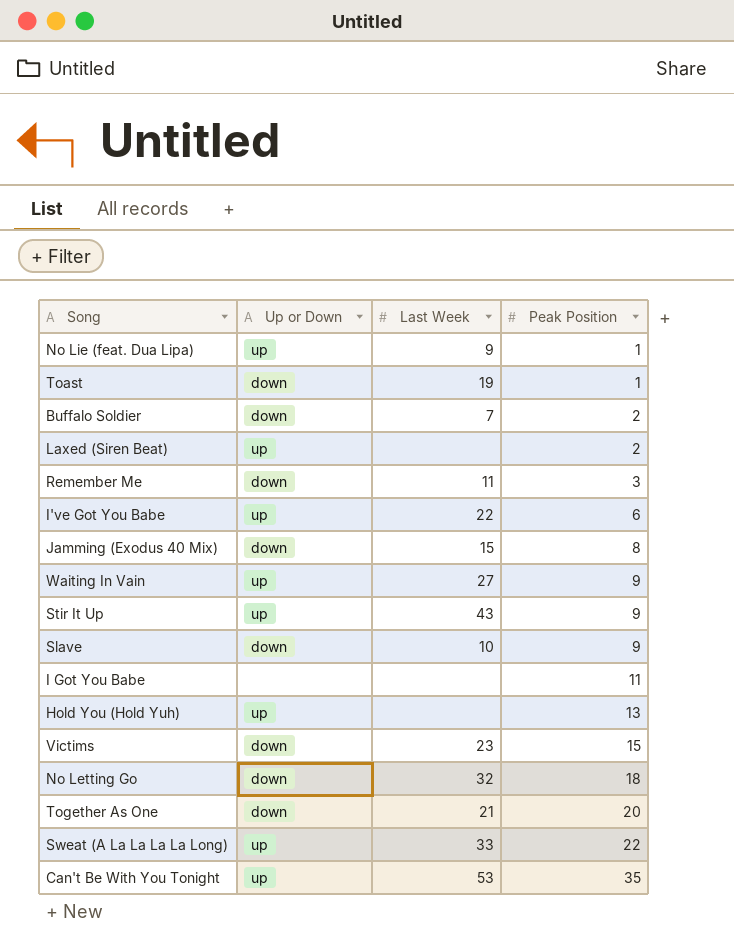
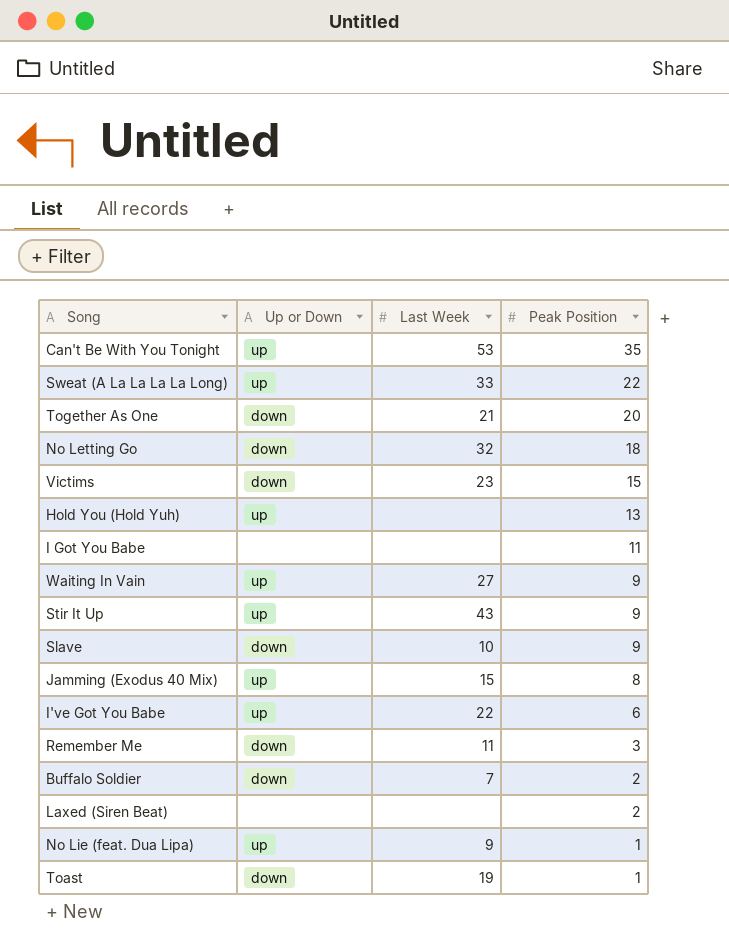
row order: Peak Position ascending -> Peak Position descending
Jamming (Exodus 40 Mix) | Up or Down: down -> up
Laxed (Siren Beat) | Up or Down: up -> none

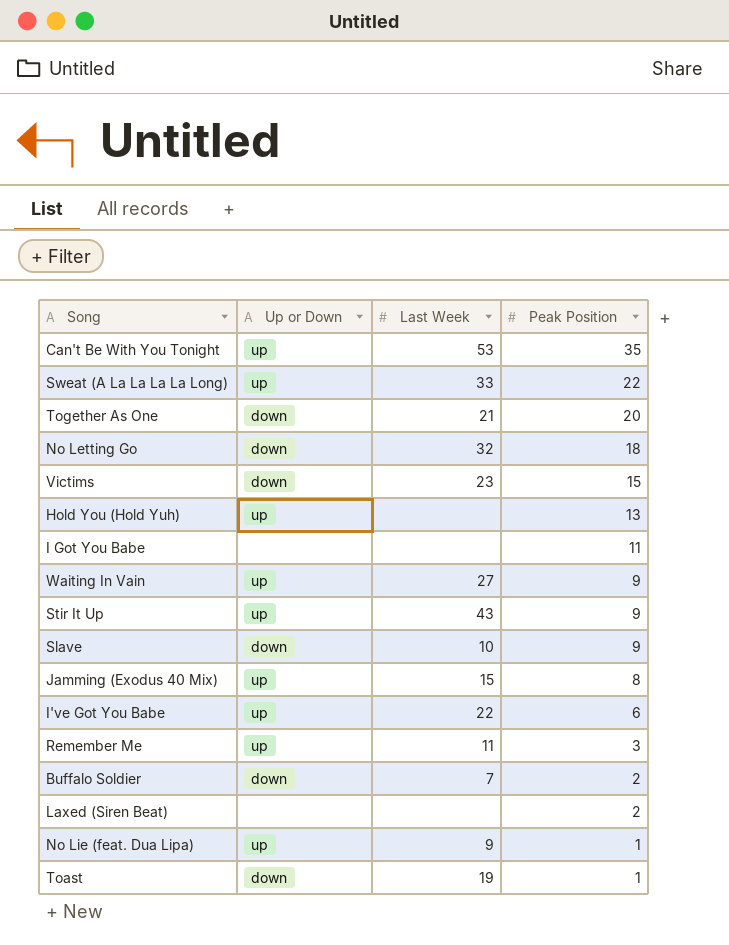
Remember Me | Up or Down: down -> up

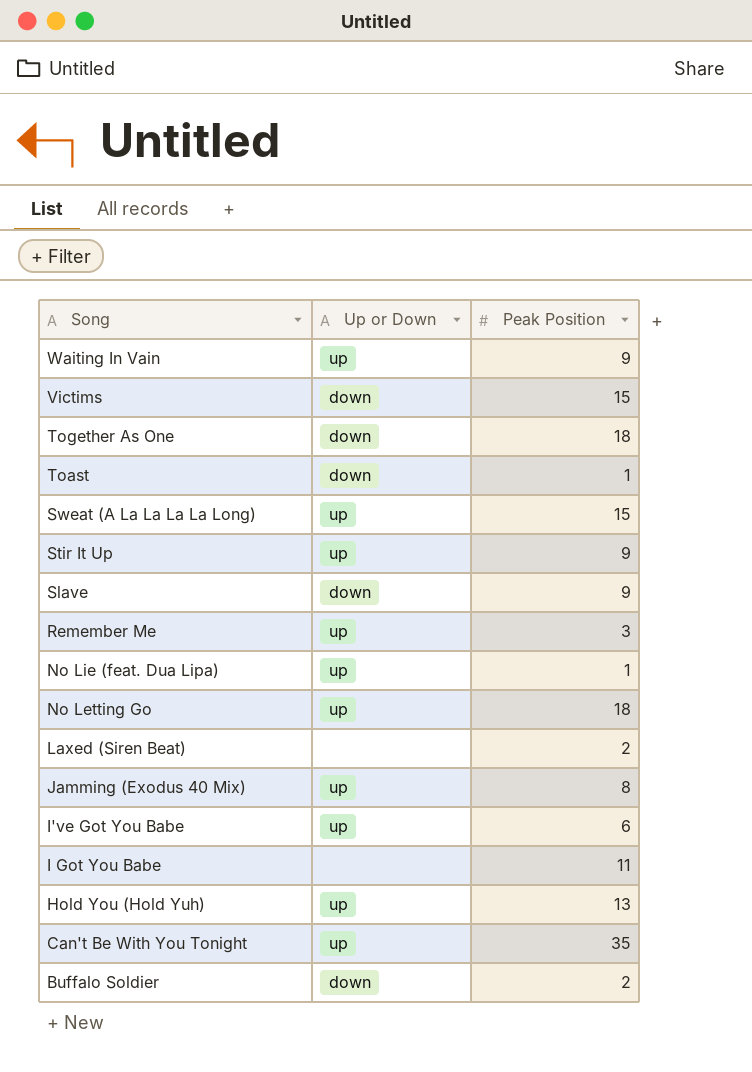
row order: Peak Position descending -> Song descending
column Last Week | position: 3 -> none
Together As One | Peak Position: 20 -> 18
Sweat (A La La La La Long) | Peak Position: 22 -> 15
No Letting Go | Up or Down: down -> up

